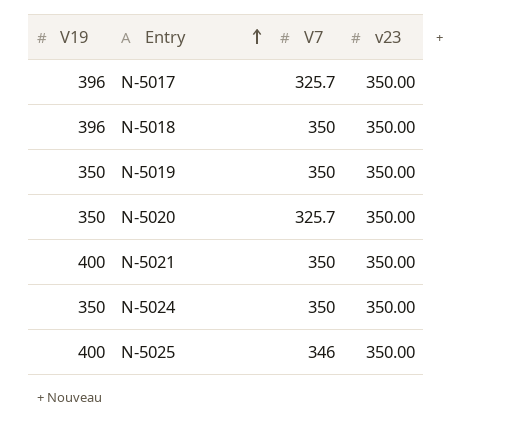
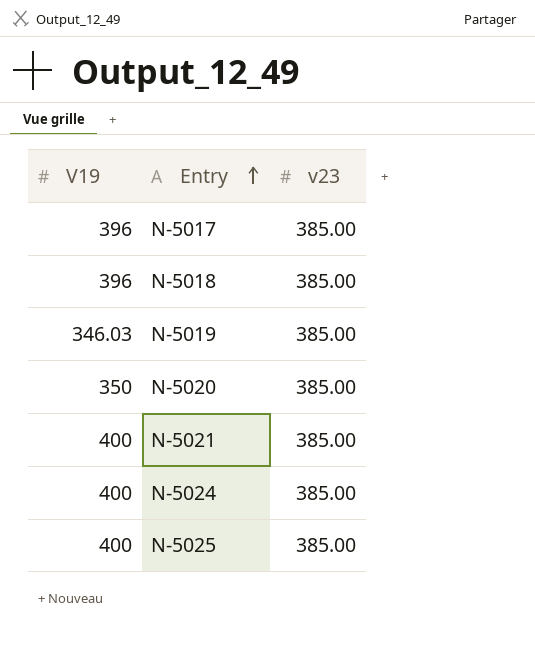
column V7 | position: 3 -> none
N-5017 | v23: 350.00 -> 385.00
N-5018 | v23: 350.00 -> 385.00
N-5019 | V19: 350 -> 346.03
N-5019 | v23: 350.00 -> 385.00
N-5020 | v23: 350.00 -> 385.00
N-5021 | v23: 350.00 -> 385.00
N-5024 | V19: 350 -> 400
N-5024 | v23: 350.00 -> 385.00
N-5025 | v23: 350.00 -> 385.00

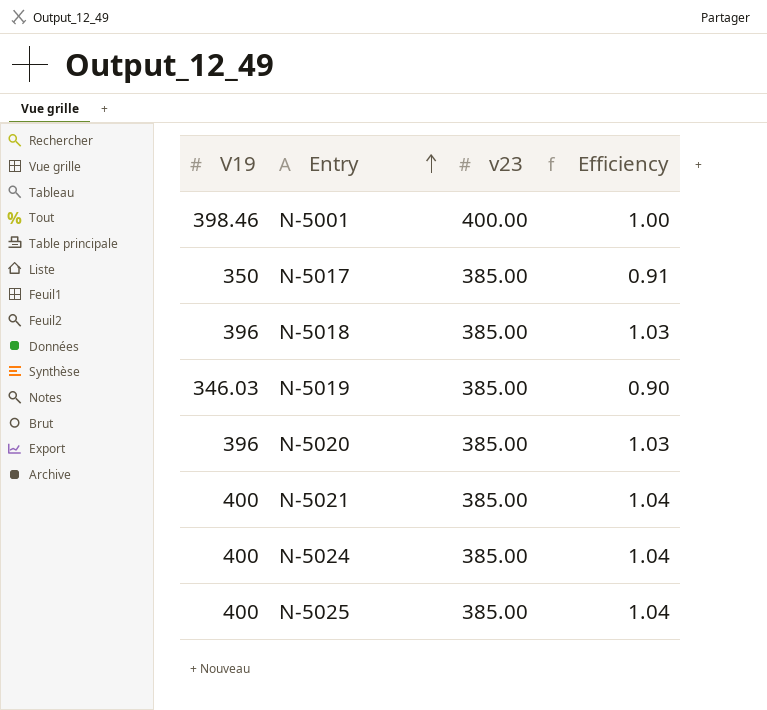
column Efficiency | formula: none -> [V19] / [v23]
row N-5001: none -> 398.46 | 400.00 | 1.00
N-5017 | V19: 396 -> 350
N-5020 | V19: 350 -> 396

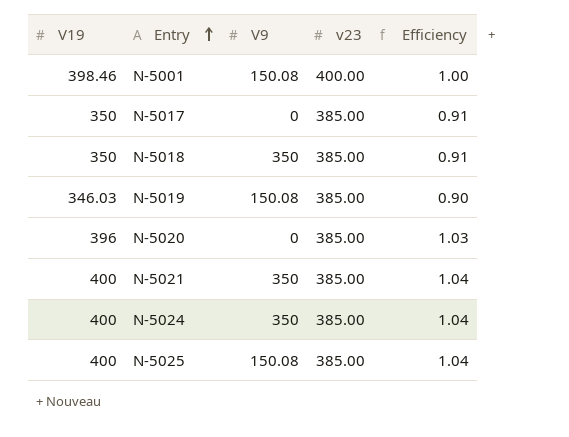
column V9 | position: none -> 3
N-5018 | V19: 396 -> 350
N-5018 | Efficiency: 1.03 -> 0.91

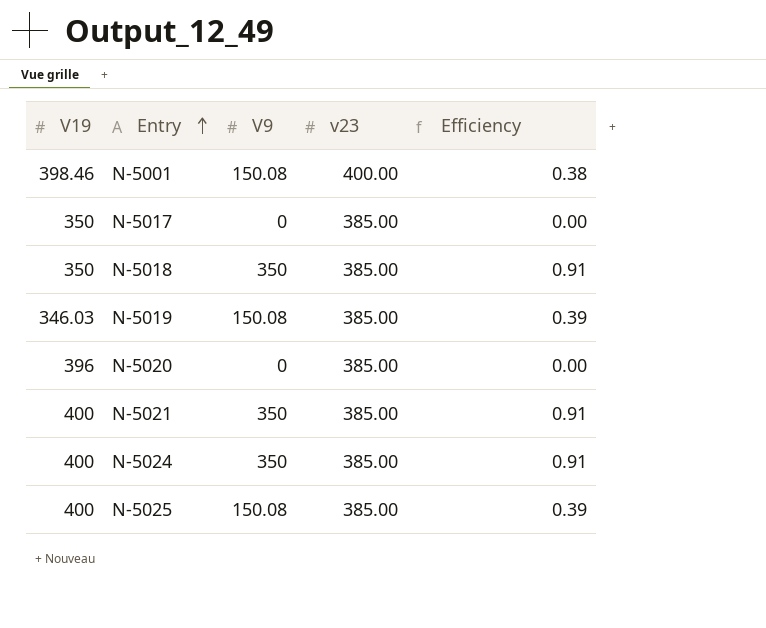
column Efficiency | formula: [V19] / [v23] -> [V9] / [v23]

